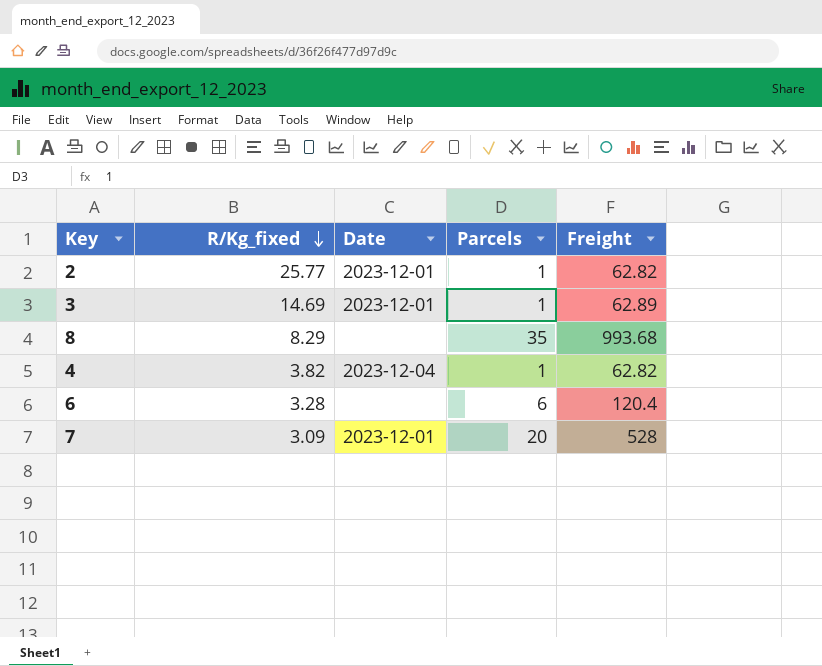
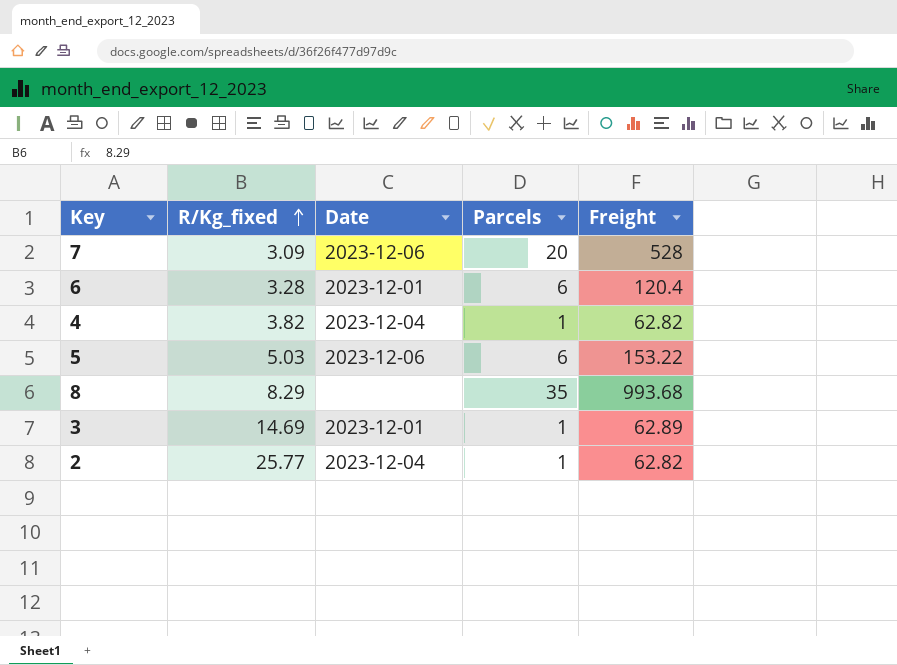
row order: R/Kg_fixed descending -> R/Kg_fixed ascending
7 | Date: 2023-12-01 -> 2023-12-06
6 | Date: none -> 2023-12-01
row 5: none -> 5.03 | 2023-12-06 | 6 | 153.22
2 | Date: 2023-12-01 -> 2023-12-04

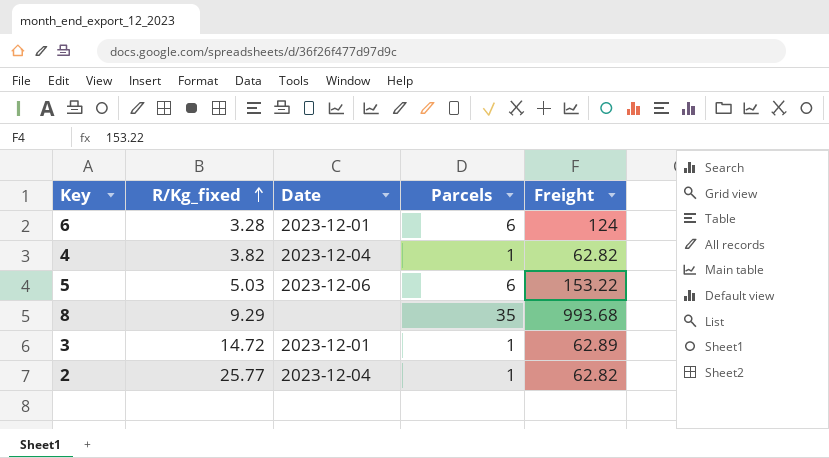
row 7: 3.09 | 2023-12-06 | 20 | 528 -> none
6 | Freight: 120.4 -> 124
8 | R/Kg_fixed: 8.29 -> 9.29
3 | R/Kg_fixed: 14.69 -> 14.72

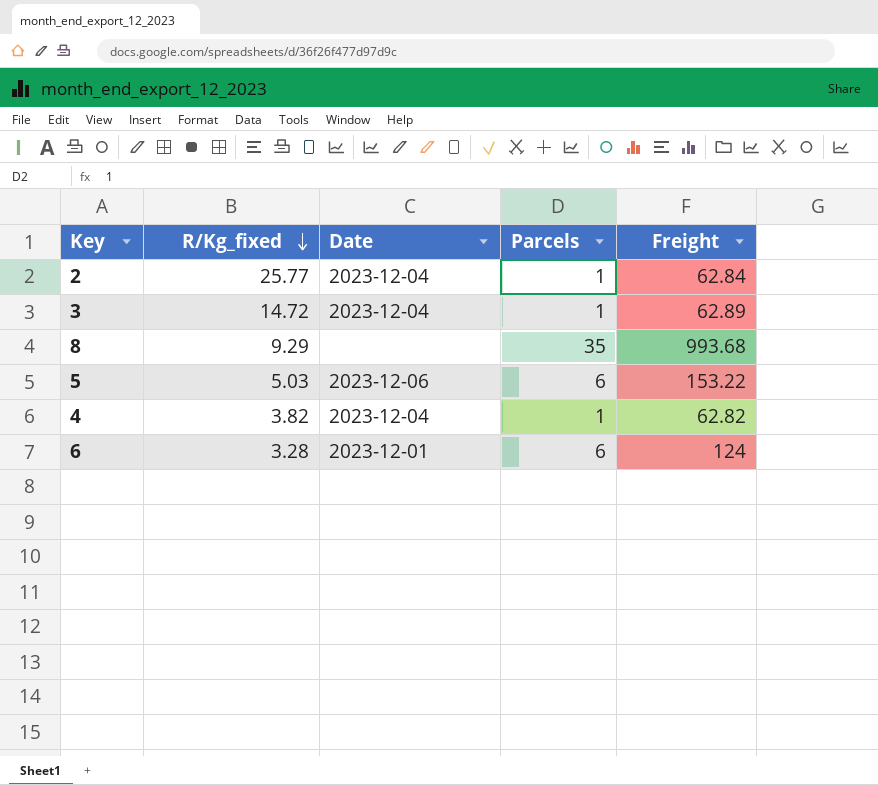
row order: R/Kg_fixed ascending -> R/Kg_fixed descending
2 | Freight: 62.82 -> 62.84
3 | Date: 2023-12-01 -> 2023-12-04

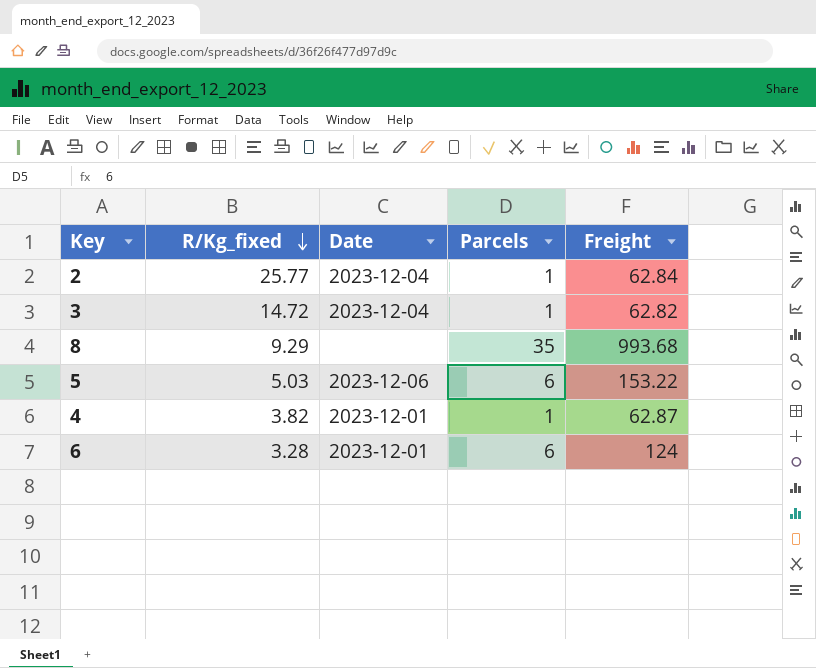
3 | Freight: 62.89 -> 62.82
4 | Date: 2023-12-04 -> 2023-12-01
4 | Freight: 62.82 -> 62.87

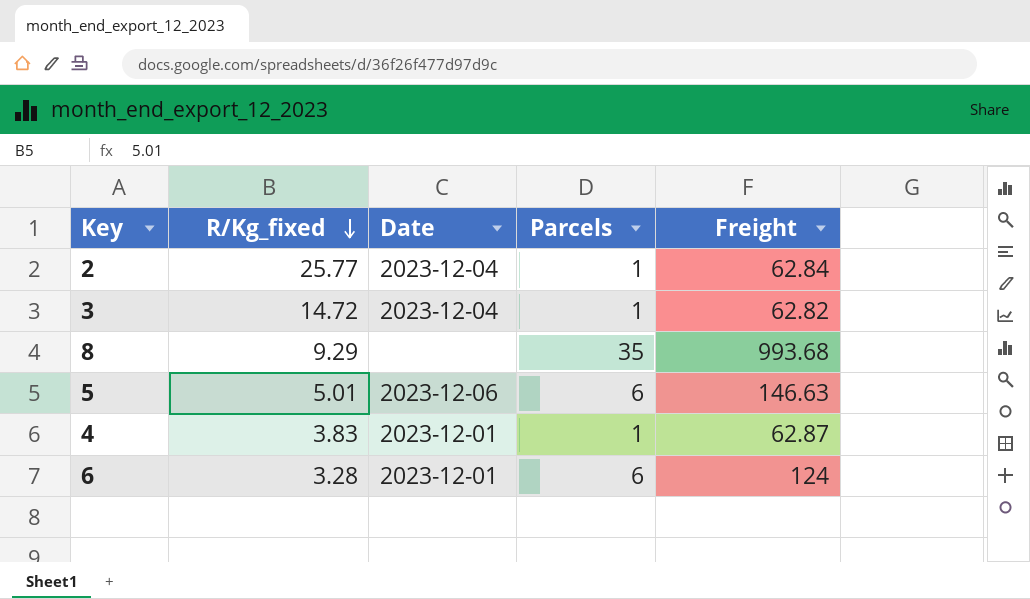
5 | R/Kg_fixed: 5.03 -> 5.01
5 | Freight: 153.22 -> 146.63
4 | R/Kg_fixed: 3.82 -> 3.83

